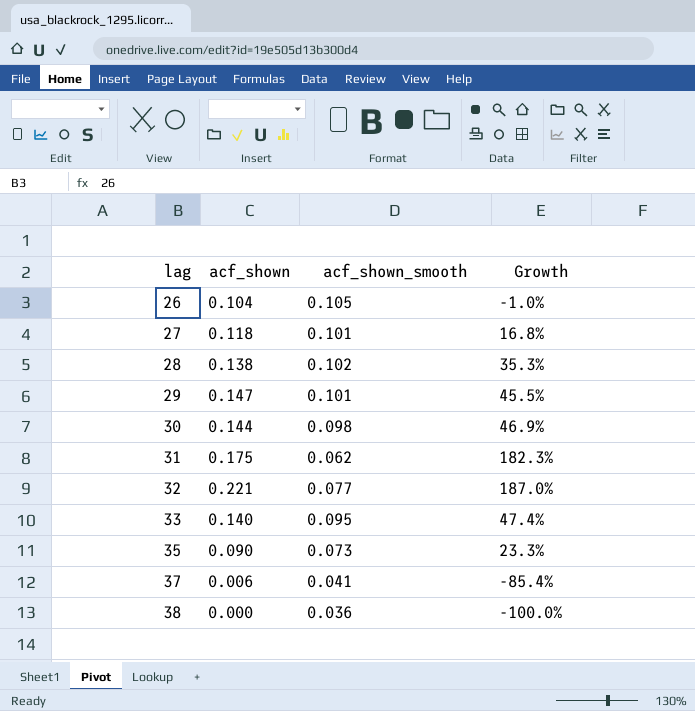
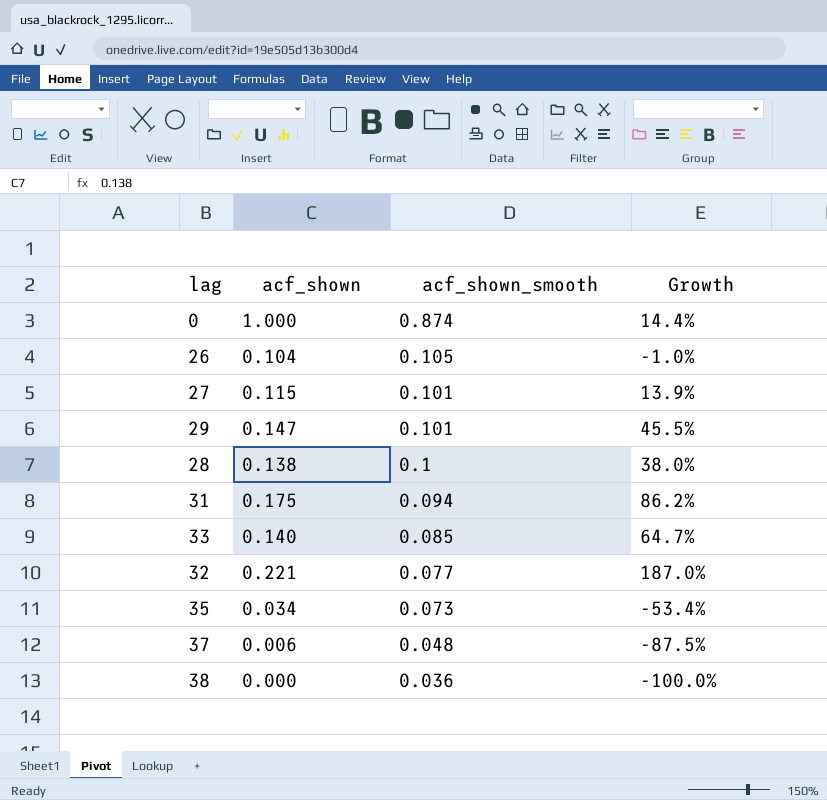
row order: lag ascending -> acf_shown_smooth descending
row 30: 0.144 | 0.098 | 46.9% -> none
row 0: none -> 1.000 | 0.874 | 14.4%
27 | acf_shown: 0.118 -> 0.115
27 | Growth: 16.8% -> 13.9%
28 | acf_shown_smooth: 0.102 -> 0.1
28 | Growth: 35.3% -> 38.0%
31 | acf_shown_smooth: 0.062 -> 0.094
31 | Growth: 182.3% -> 86.2%
33 | acf_shown_smooth: 0.095 -> 0.085
33 | Growth: 47.4% -> 64.7%
35 | acf_shown: 0.090 -> 0.034
35 | Growth: 23.3% -> -53.4%
37 | acf_shown_smooth: 0.041 -> 0.048
37 | Growth: -85.4% -> -87.5%

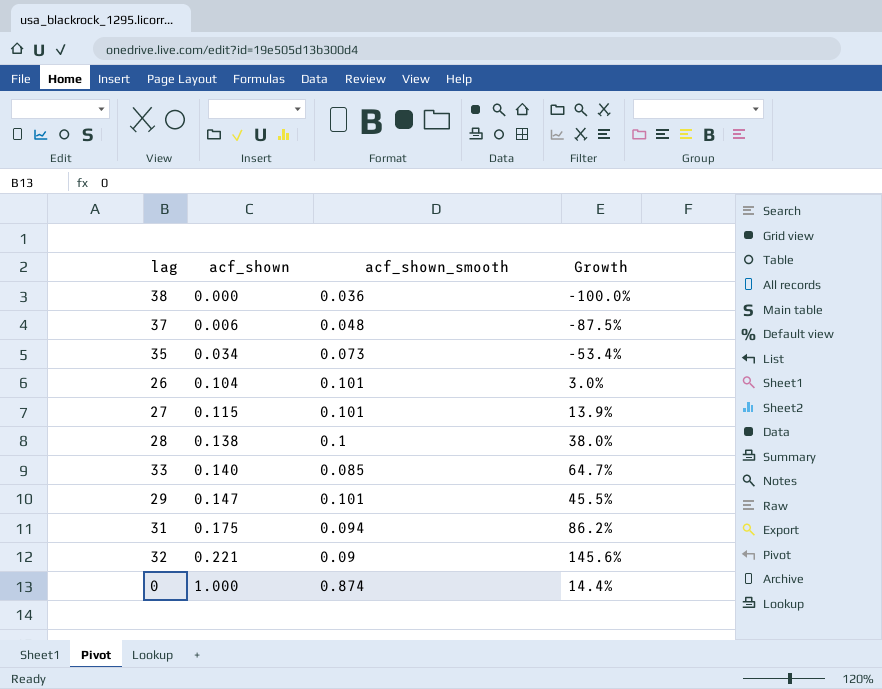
row order: acf_shown_smooth descending -> acf_shown ascending
26 | acf_shown_smooth: 0.105 -> 0.101
26 | Growth: -1.0% -> 3.0%
32 | acf_shown_smooth: 0.077 -> 0.09
32 | Growth: 187.0% -> 145.6%

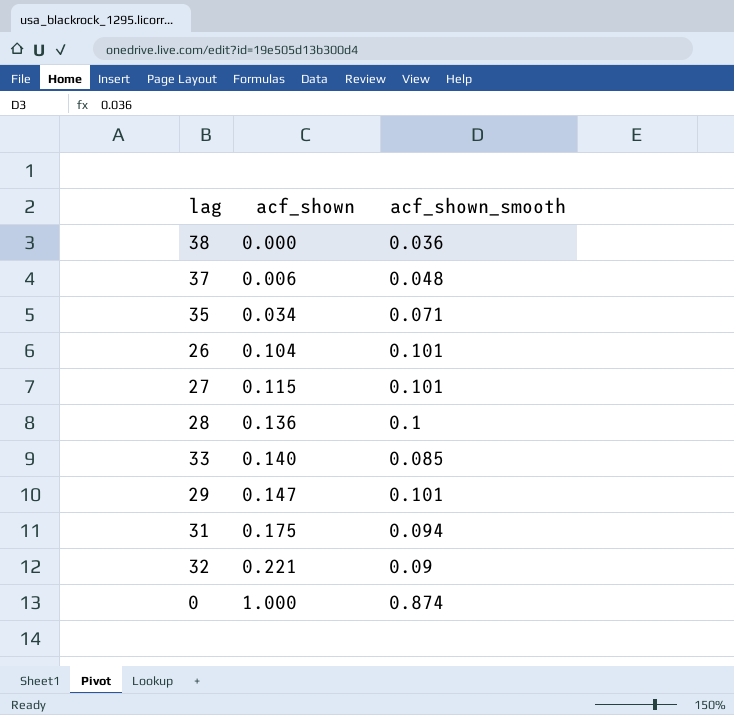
column Growth | formula: ([acf_shown] - [acf_shown_smooth]) / [acf_shown_smooth] -> none
35 | acf_shown_smooth: 0.073 -> 0.071
28 | acf_shown: 0.138 -> 0.136

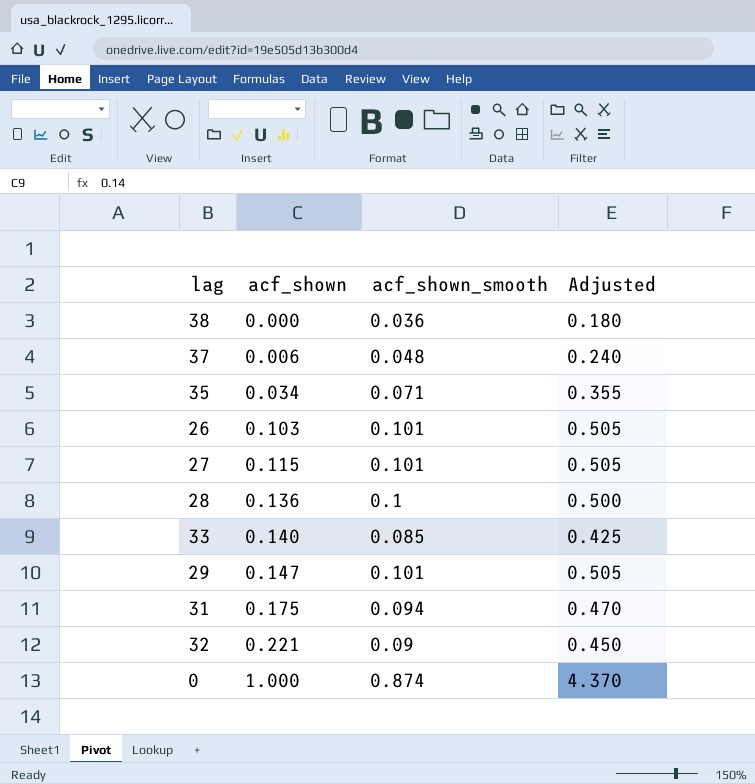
column Adjusted | formula: none -> [acf_shown_smooth] * 5
26 | acf_shown: 0.104 -> 0.103

